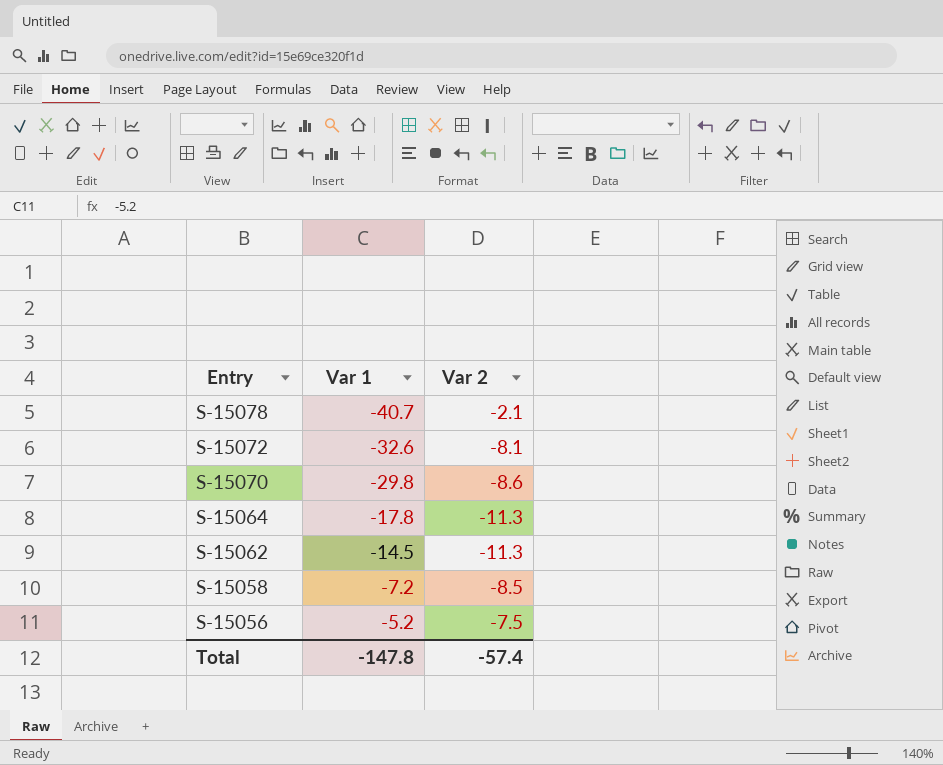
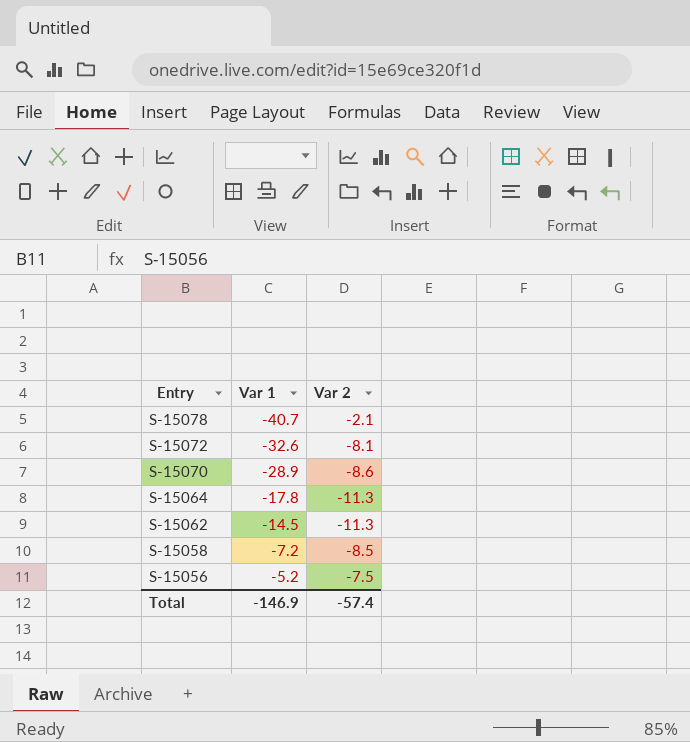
S-15070 | Var 1: -29.8 -> -28.9
Total | Var 1: -147.8 -> -146.9

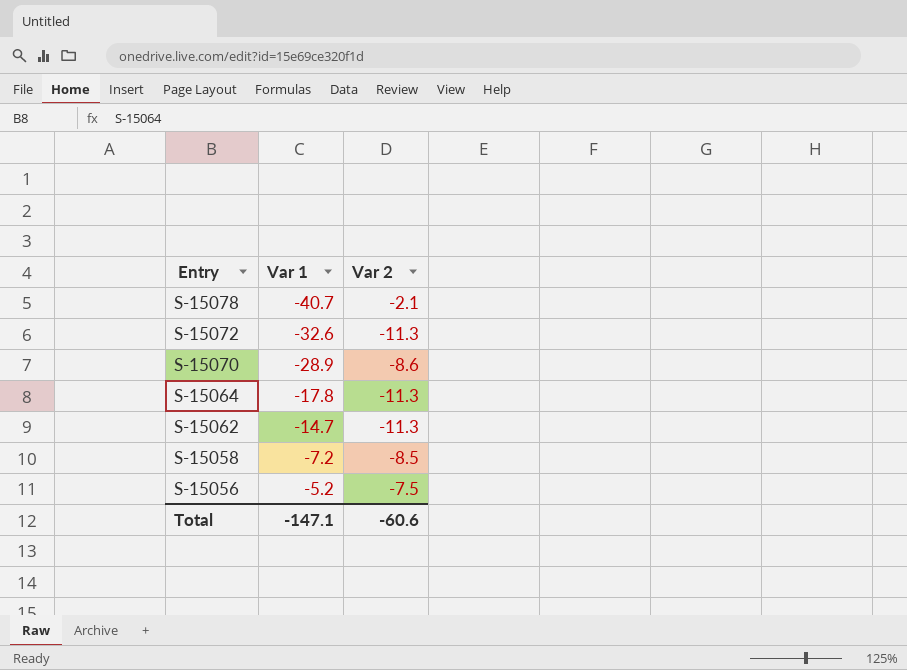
S-15072 | Var 2: -8.1 -> -11.3
S-15062 | Var 1: -14.5 -> -14.7
Total | Var 1: -146.9 -> -147.1
Total | Var 2: -57.4 -> -60.6

